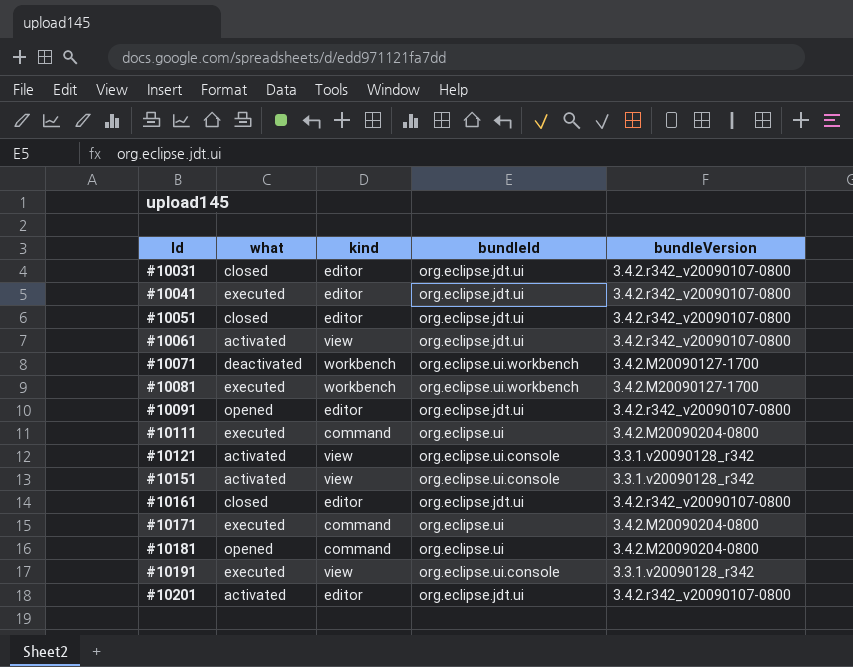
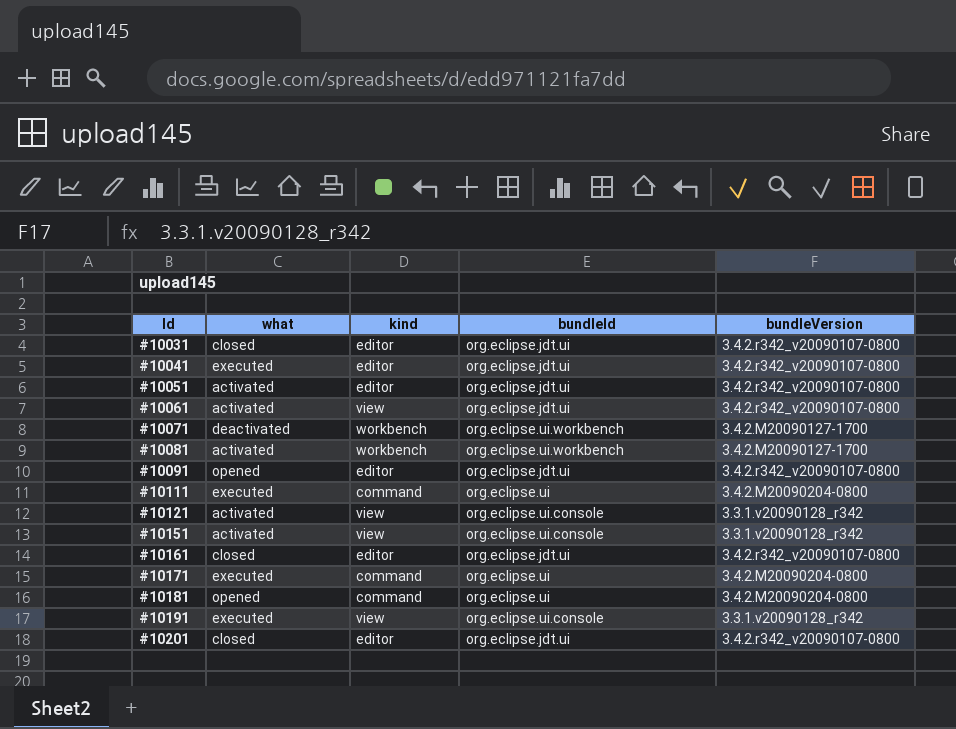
#10051 | what: closed -> activated
#10081 | what: executed -> activated
#10201 | what: activated -> closed

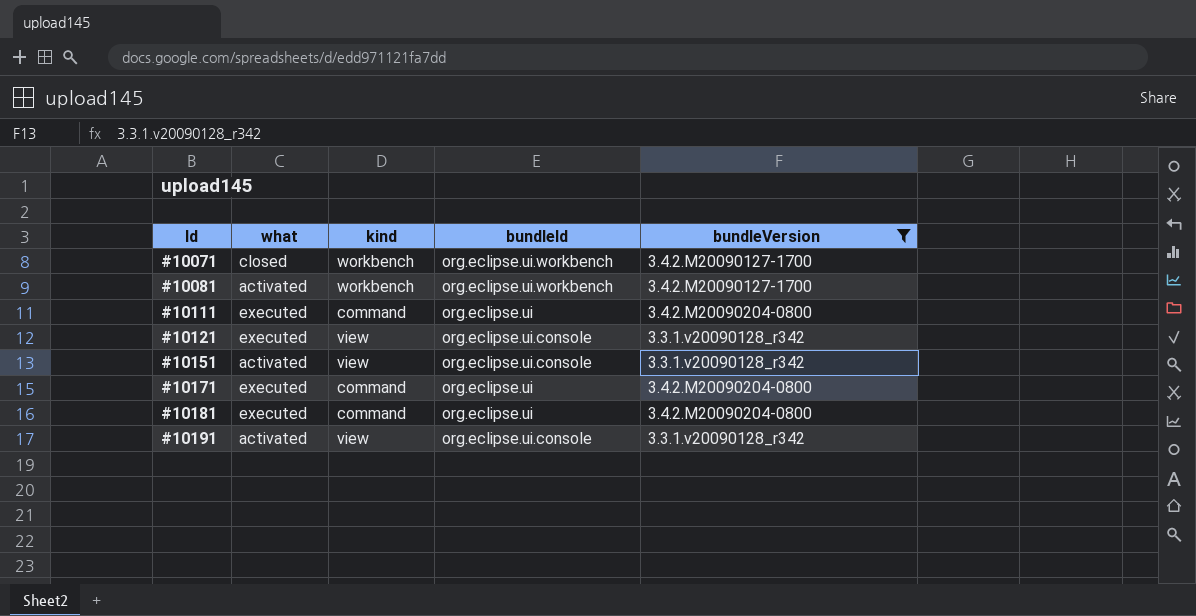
filter: none -> bundleVersion != 3.4.2.r342_v20090107-0800
#10071 | what: deactivated -> closed
#10121 | what: activated -> executed
#10181 | what: opened -> executed
#10191 | what: executed -> activated

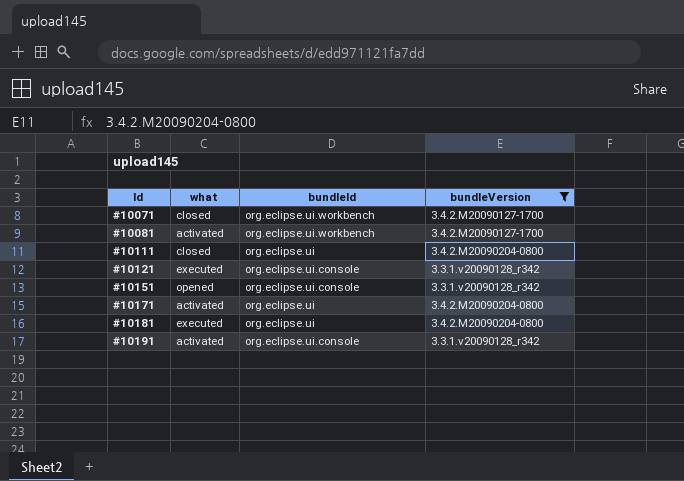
column kind | position: 3 -> none
#10111 | what: executed -> closed
#10151 | what: activated -> opened
#10171 | what: executed -> activated

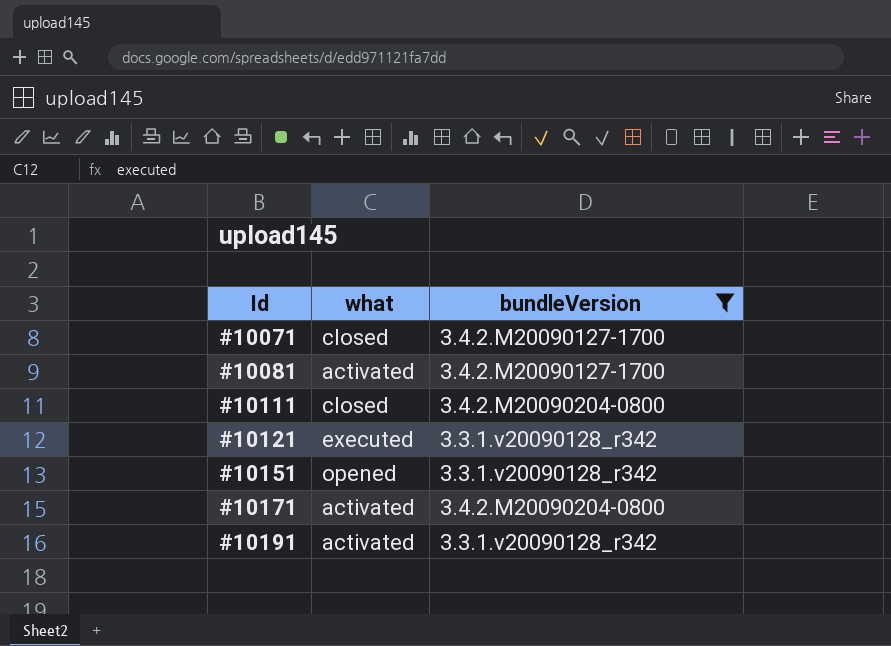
column bundleId | position: 3 -> none
row #10181: executed | org.eclipse.ui | 3.4.2.M20090204-0800 -> none

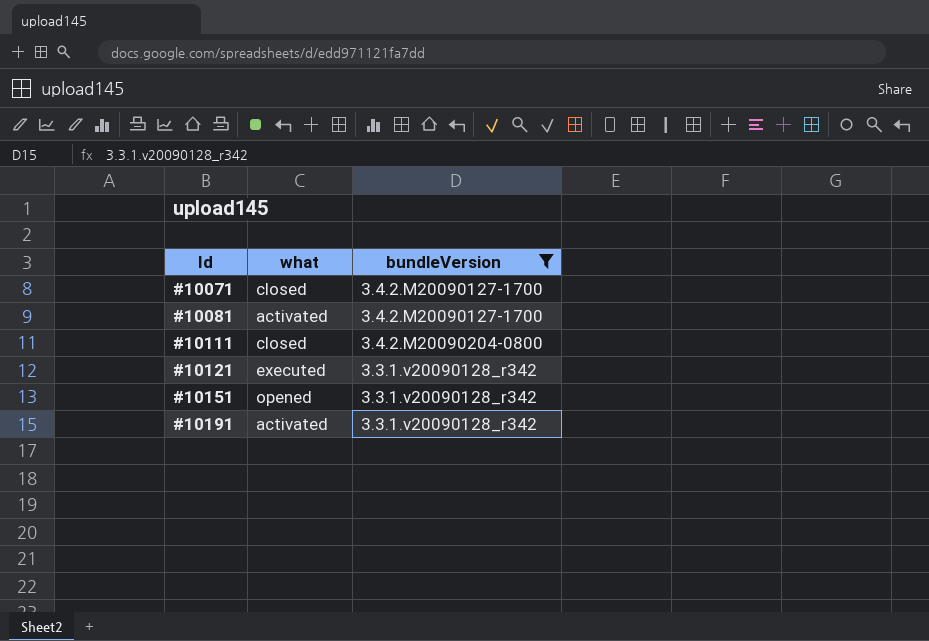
row #10171: activated | 3.4.2.M20090204-0800 -> none

